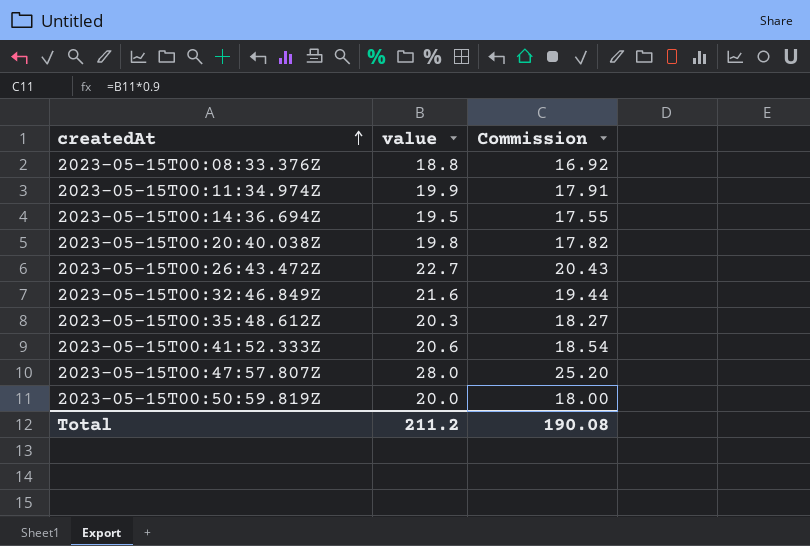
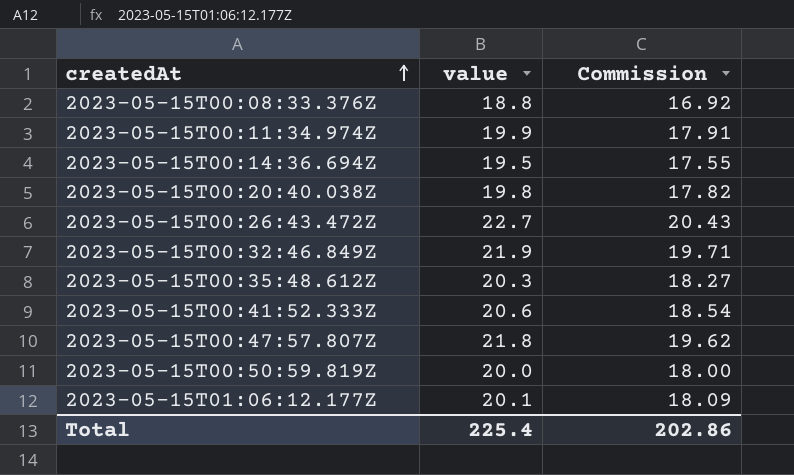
2023-05-15T00:32:46.849Z | value: 21.6 -> 21.9
2023-05-15T00:32:46.849Z | Commission: 19.44 -> 19.71
2023-05-15T00:47:57.807Z | value: 28.0 -> 21.8
2023-05-15T00:47:57.807Z | Commission: 25.20 -> 19.62
row 2023-05-15T01:06:12.177Z: none -> 20.1 | 18.09
Total | value: 211.2 -> 225.4
Total | Commission: 190.08 -> 202.86

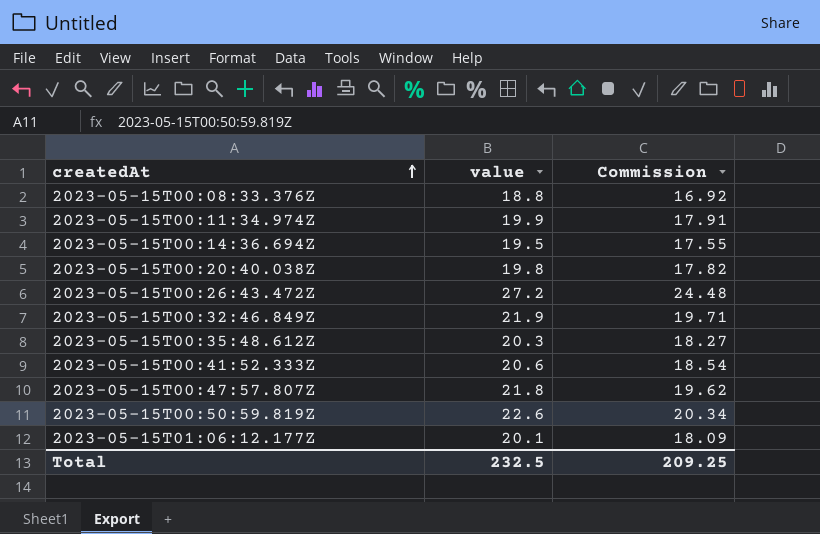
2023-05-15T00:26:43.472Z | value: 22.7 -> 27.2
2023-05-15T00:26:43.472Z | Commission: 20.43 -> 24.48
2023-05-15T00:50:59.819Z | value: 20.0 -> 22.6
2023-05-15T00:50:59.819Z | Commission: 18.00 -> 20.34
Total | value: 225.4 -> 232.5
Total | Commission: 202.86 -> 209.25

